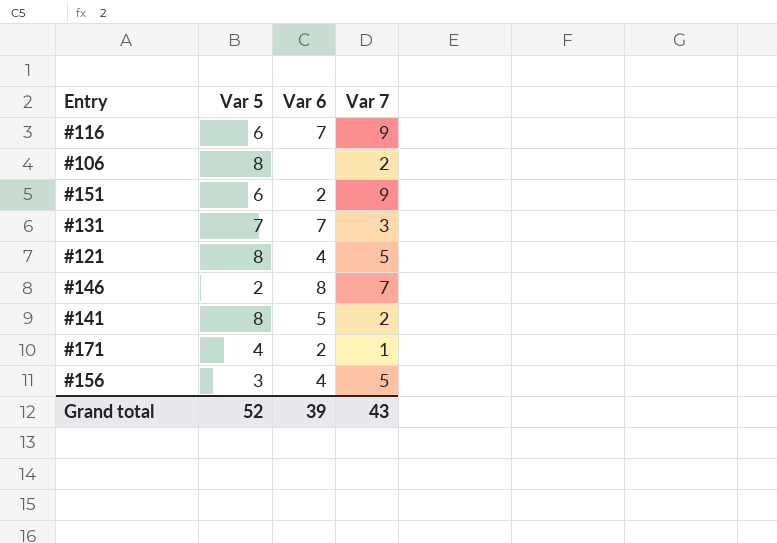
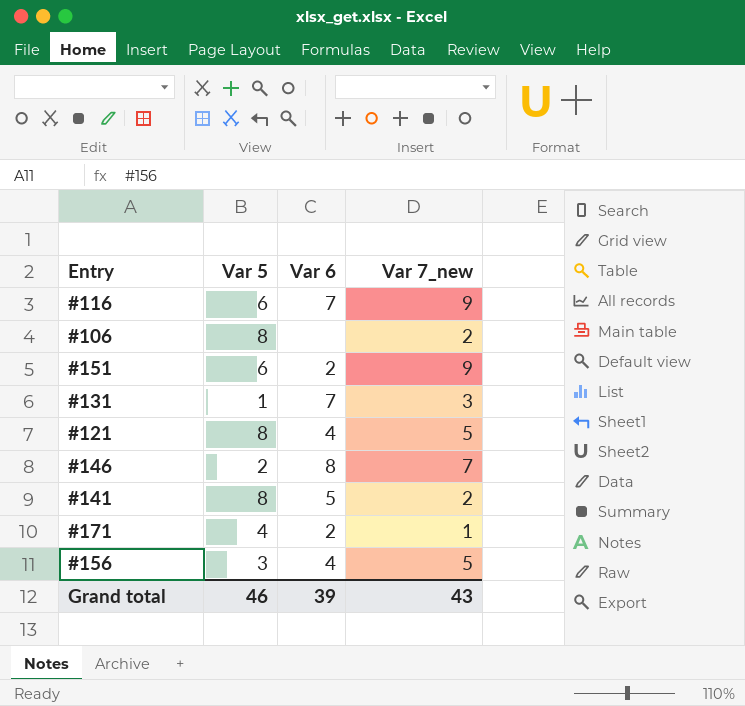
column name: Var 7 -> Var 7_new
#131 | Var 5: 7 -> 1
Grand total | Var 5: 52 -> 46

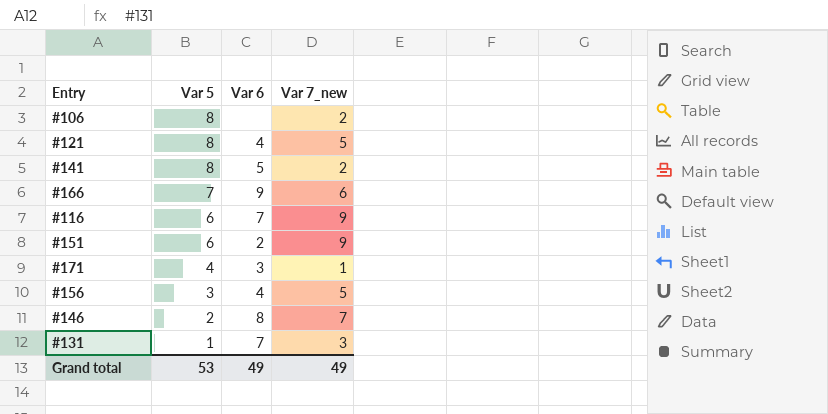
row order: none -> Var 5 descending
row #166: none -> 7 | 9 | 6
#171 | Var 6: 2 -> 3
Grand total | Var 5: 46 -> 53
Grand total | Var 6: 39 -> 49
Grand total | Var 7_new: 43 -> 49

